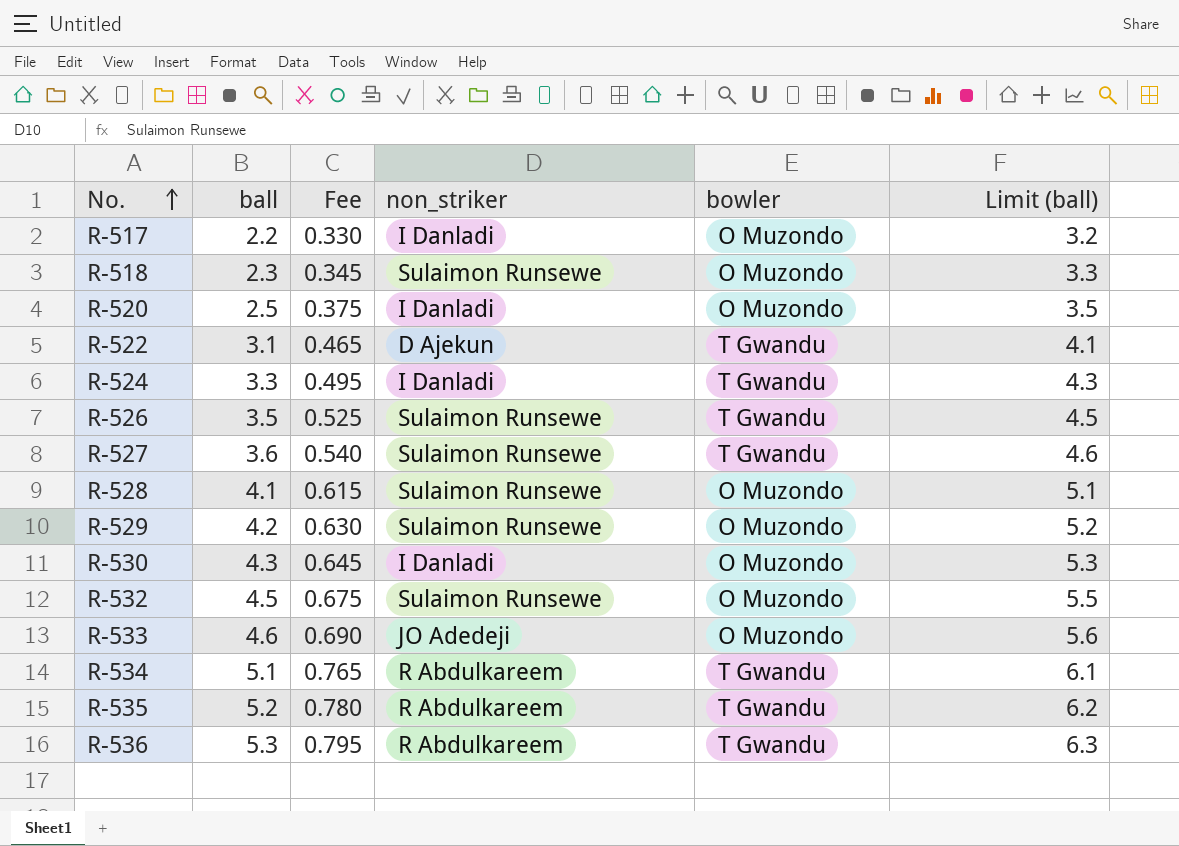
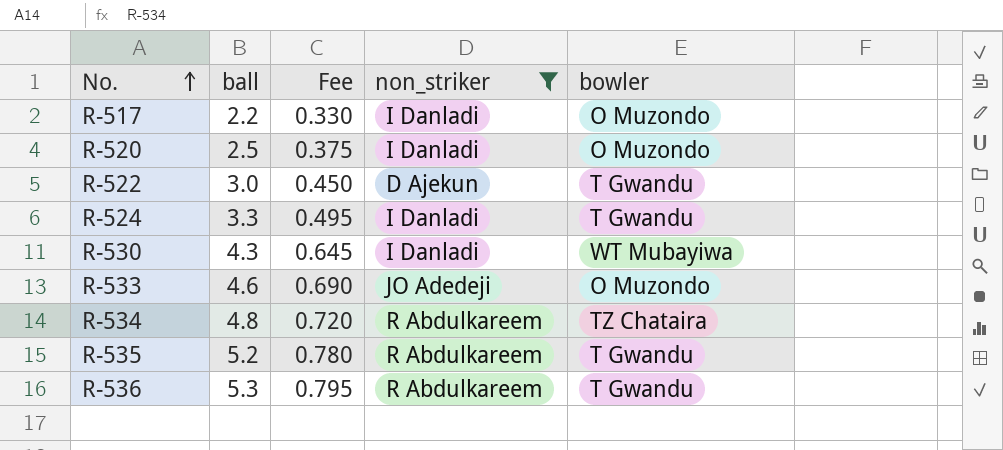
filter: none -> non_striker != Sulaimon Runsewe
column Limit (ball) | formula: [ball] + 1 -> none
R-522 | ball: 3.1 -> 3.0
R-522 | Fee: 0.465 -> 0.450
R-530 | bowler: O Muzondo -> WT Mubayiwa
R-534 | ball: 5.1 -> 4.8
R-534 | Fee: 0.765 -> 0.720
R-534 | bowler: T Gwandu -> TZ Chataira

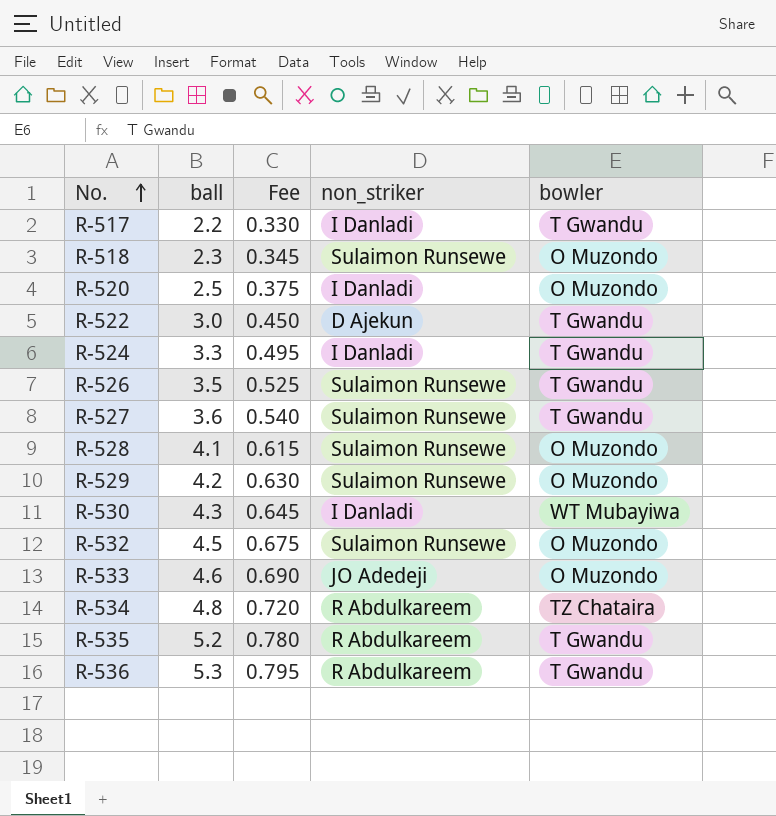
filter: non_striker != Sulaimon Runsewe -> none
R-517 | bowler: O Muzondo -> T Gwandu

